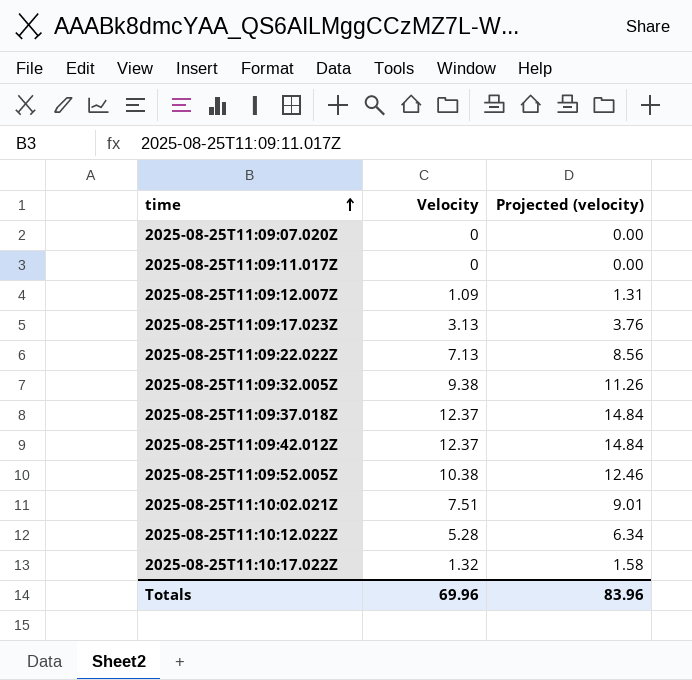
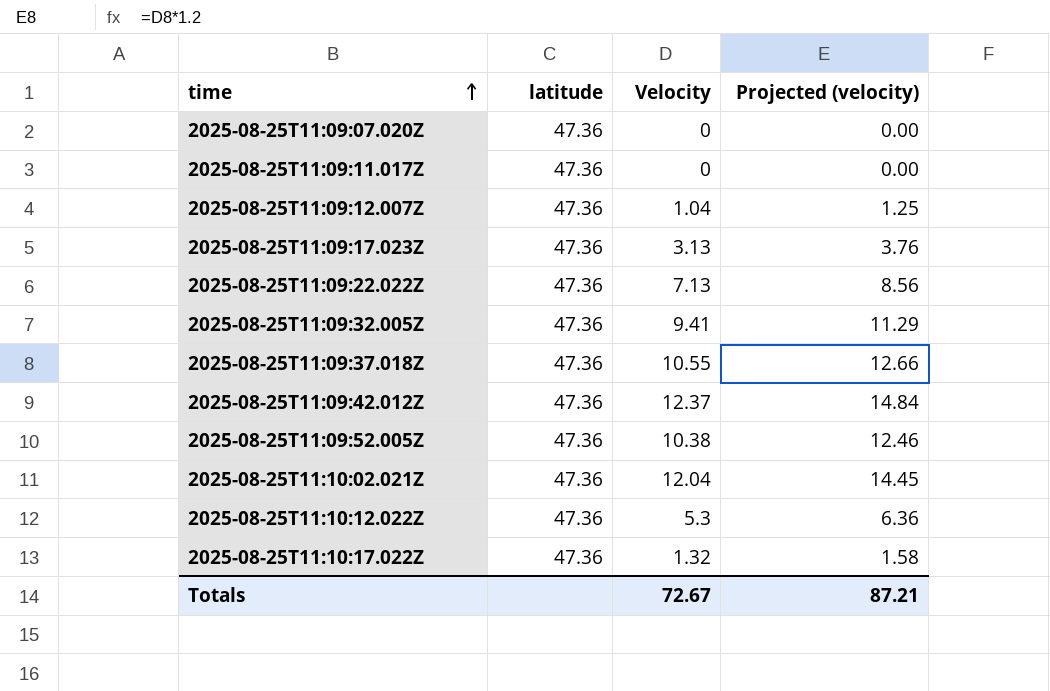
column latitude | position: none -> 2
2025-08-25T11:09:12.007Z | Velocity: 1.09 -> 1.04
2025-08-25T11:09:12.007Z | Projected (velocity): 1.31 -> 1.25
2025-08-25T11:09:32.005Z | Velocity: 9.38 -> 9.41
2025-08-25T11:09:32.005Z | Projected (velocity): 11.26 -> 11.29
2025-08-25T11:09:37.018Z | Velocity: 12.37 -> 10.55
2025-08-25T11:09:37.018Z | Projected (velocity): 14.84 -> 12.66
2025-08-25T11:10:02.021Z | Velocity: 7.51 -> 12.04
2025-08-25T11:10:02.021Z | Projected (velocity): 9.01 -> 14.45
2025-08-25T11:10:12.022Z | Velocity: 5.28 -> 5.3
2025-08-25T11:10:12.022Z | Projected (velocity): 6.34 -> 6.36
Totals | Velocity: 69.96 -> 72.67
Totals | Projected (velocity): 83.96 -> 87.21

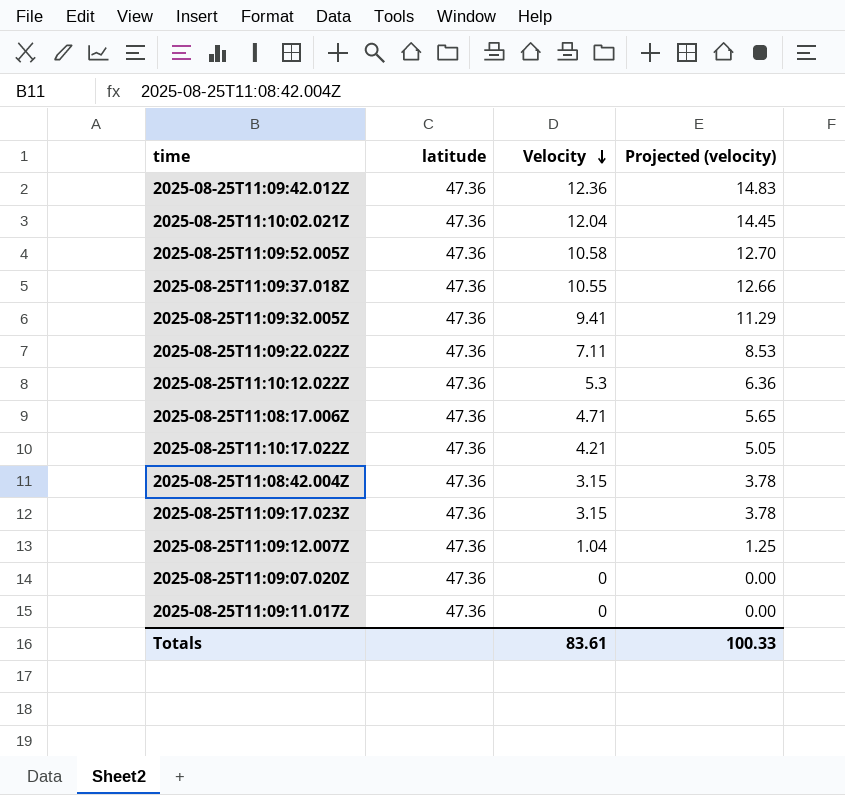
row order: time ascending -> Velocity descending
2025-08-25T11:09:42.012Z | Velocity: 12.37 -> 12.36
2025-08-25T11:09:42.012Z | Projected (velocity): 14.84 -> 14.83
2025-08-25T11:09:52.005Z | Velocity: 10.38 -> 10.58
2025-08-25T11:09:52.005Z | Projected (velocity): 12.46 -> 12.70
2025-08-25T11:09:22.022Z | Velocity: 7.13 -> 7.11
2025-08-25T11:09:22.022Z | Projected (velocity): 8.56 -> 8.53
row 2025-08-25T11:08:17.006Z: none -> 47.36 | 4.71 | 5.65
2025-08-25T11:10:17.022Z | Velocity: 1.32 -> 4.21
2025-08-25T11:10:17.022Z | Projected (velocity): 1.58 -> 5.05
row 2025-08-25T11:08:42.004Z: none -> 47.36 | 3.15 | 3.78
2025-08-25T11:09:17.023Z | Velocity: 3.13 -> 3.15
2025-08-25T11:09:17.023Z | Projected (velocity): 3.76 -> 3.78
Totals | Velocity: 72.67 -> 83.61
Totals | Projected (velocity): 87.21 -> 100.33

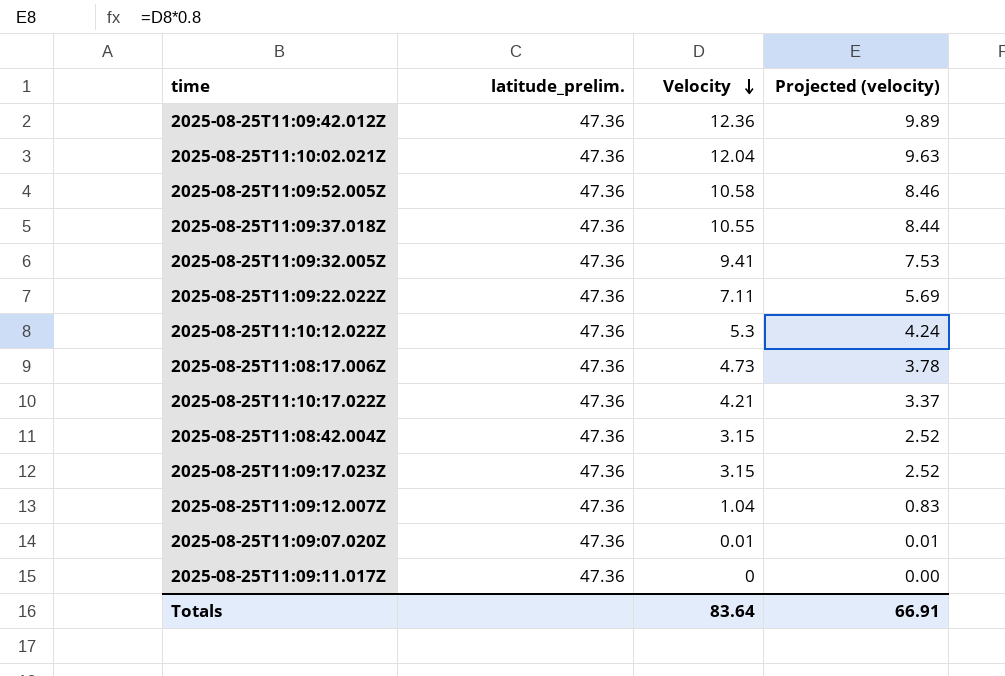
column name: latitude -> latitude_prelim.
column Projected (velocity) | formula: [Velocity] * 1.2 -> [Velocity] * 0.8
2025-08-25T11:08:17.006Z | Velocity: 4.71 -> 4.73
2025-08-25T11:09:07.020Z | Velocity: 0 -> 0.01
Totals | Velocity: 83.61 -> 83.64
Totals | Projected (velocity): 100.33 -> 66.91

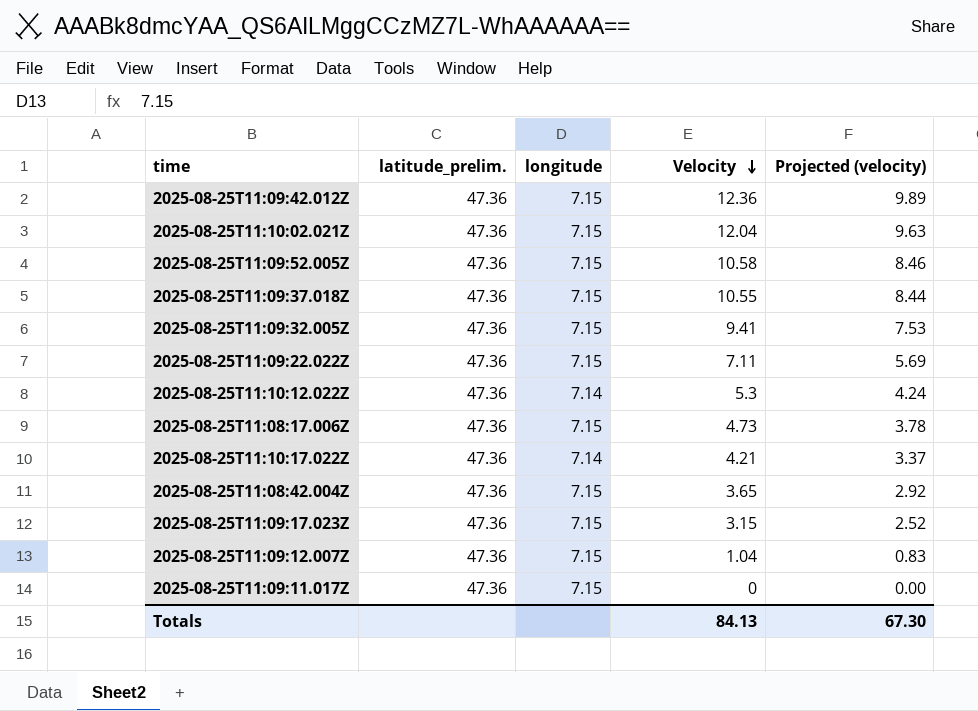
column longitude | position: none -> 3
row 2025-08-25T11:09:07.020Z: 47.36 | 0.01 | 0.01 -> none
2025-08-25T11:08:42.004Z | Velocity: 3.15 -> 3.65
2025-08-25T11:08:42.004Z | Projected (velocity): 2.52 -> 2.92
Totals | Velocity: 83.64 -> 84.13
Totals | Projected (velocity): 66.91 -> 67.30

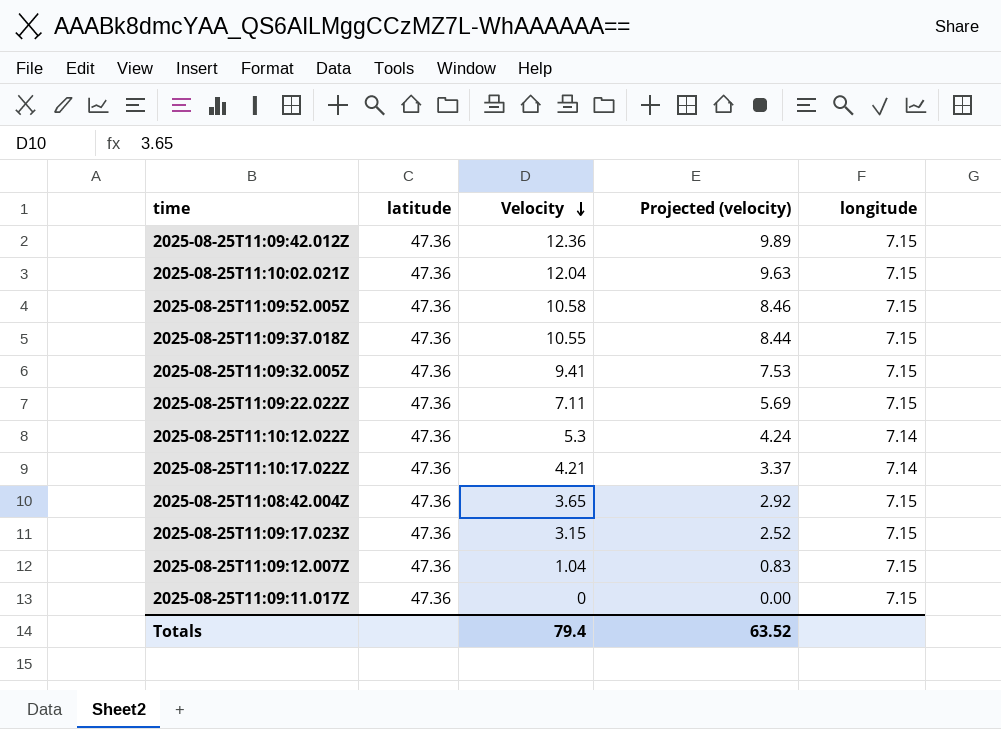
column name: latitude_prelim. -> latitude
column longitude | position: 3 -> 5
row 2025-08-25T11:08:17.006Z: 47.36 | 7.15 | 4.73 | 3.78 -> none
Totals | Velocity: 84.13 -> 79.4
Totals | Projected (velocity): 67.30 -> 63.52

